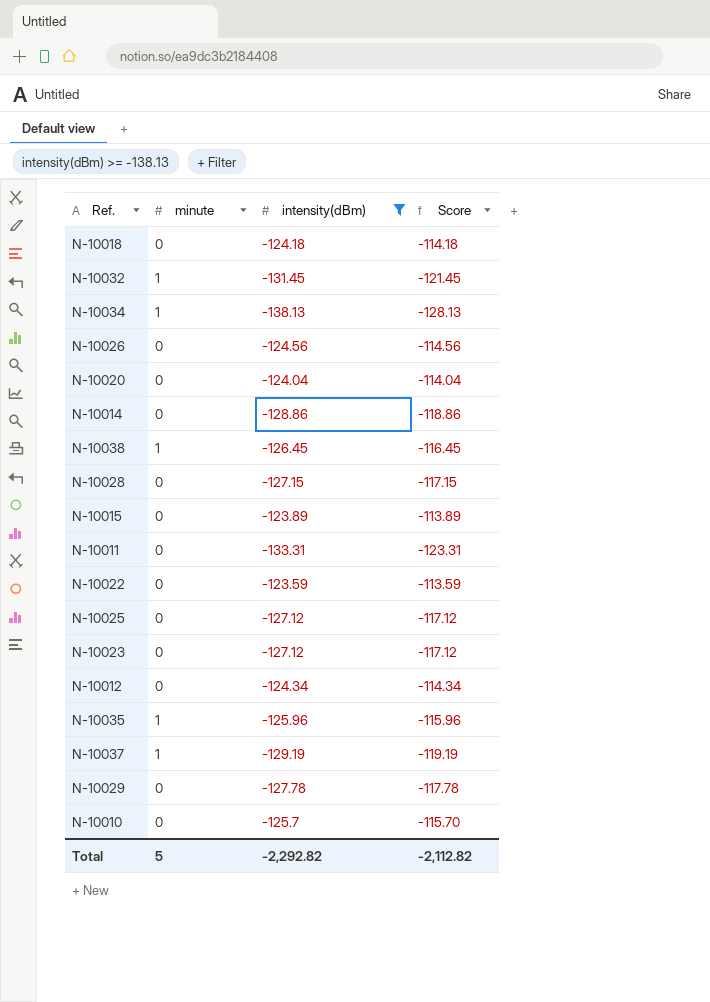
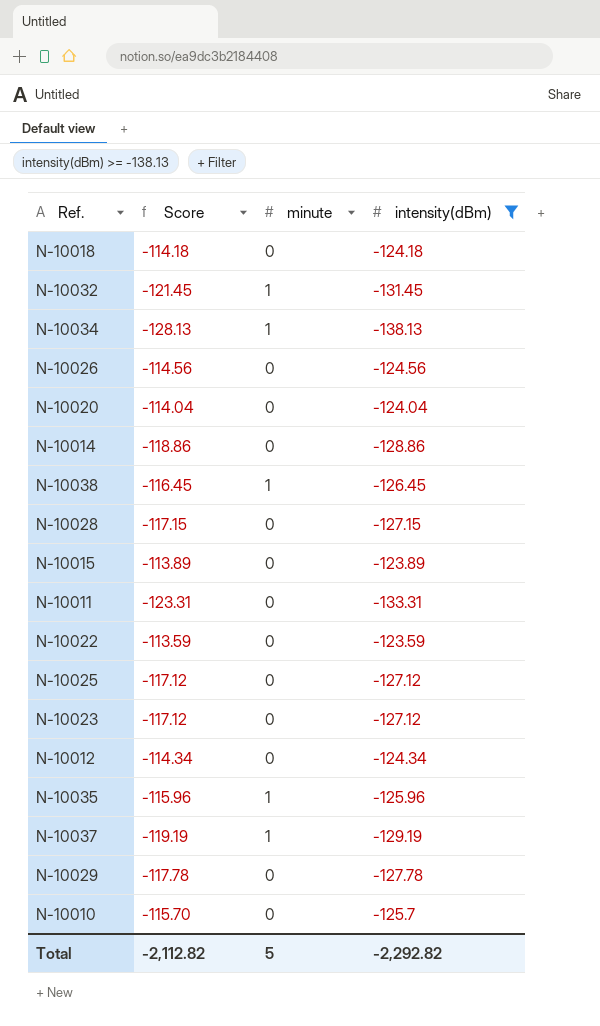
column Score | position: 4 -> 2

